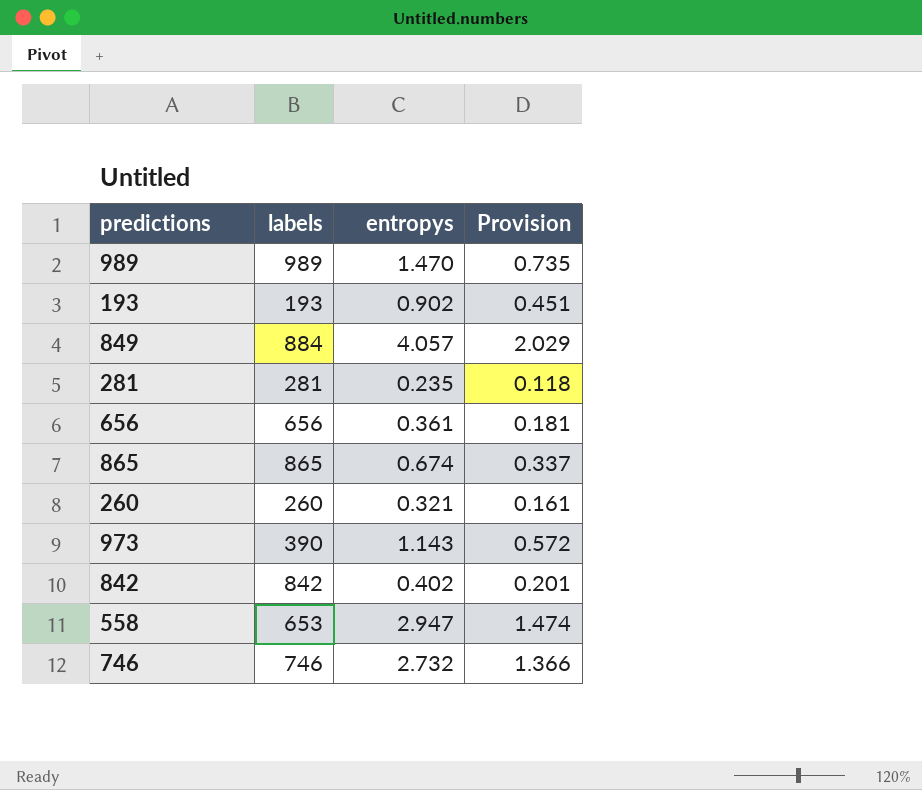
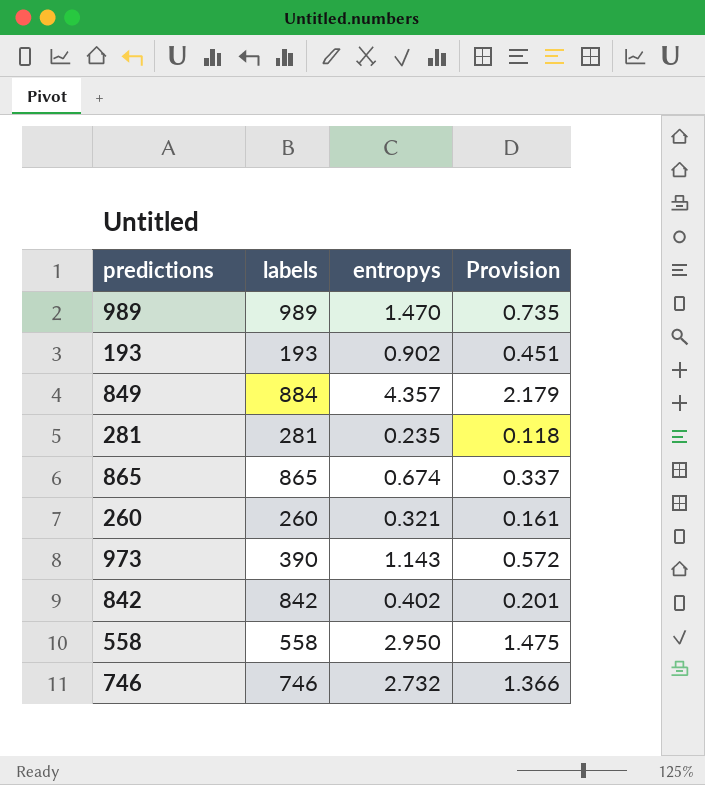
row 656: 656 | 0.361 | 0.181 -> none
849 | entropys: 4.057 -> 4.357
849 | Provision: 2.029 -> 2.179
558 | labels: 653 -> 558
558 | entropys: 2.947 -> 2.950
558 | Provision: 1.474 -> 1.475

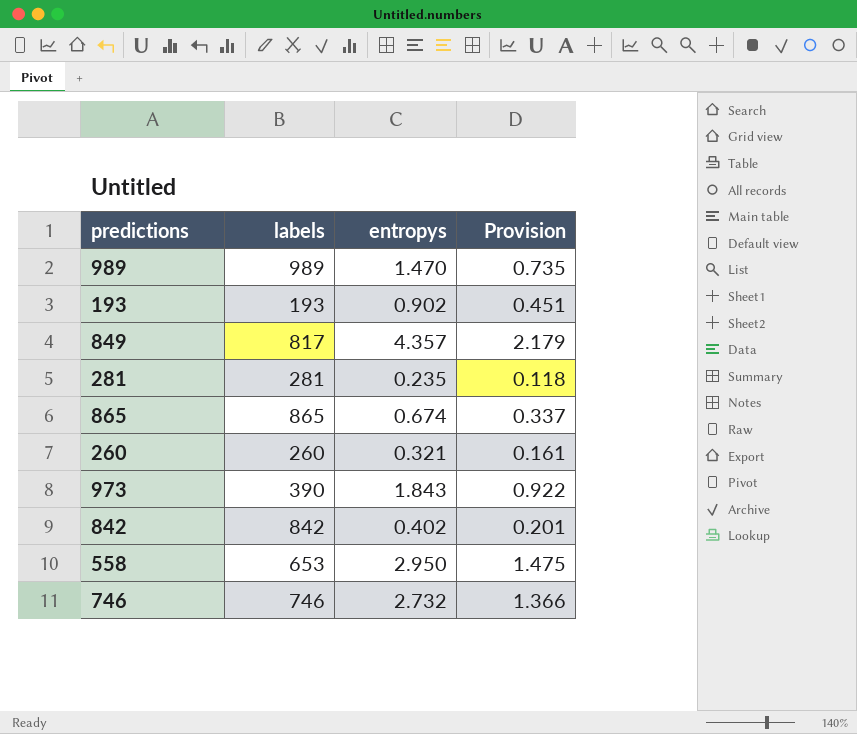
849 | labels: 884 -> 817
973 | entropys: 1.143 -> 1.843
973 | Provision: 0.572 -> 0.922
558 | labels: 558 -> 653

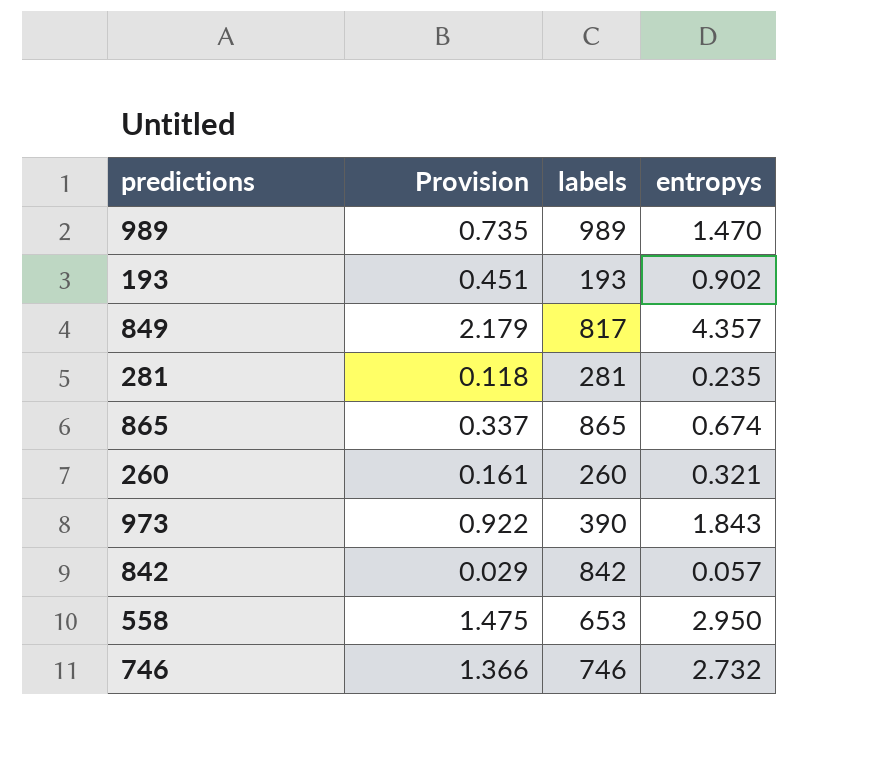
column Provision | position: 4 -> 2
842 | Provision: 0.201 -> 0.029
842 | entropys: 0.402 -> 0.057

